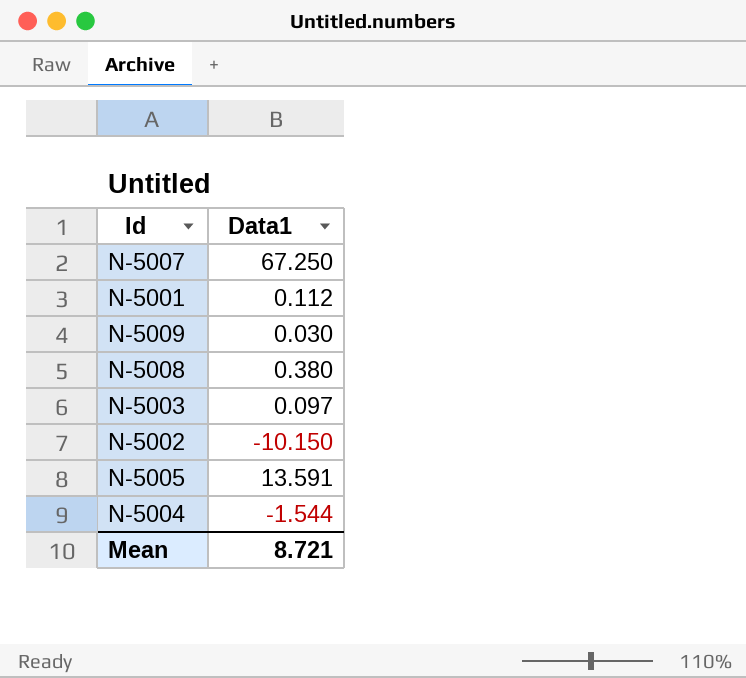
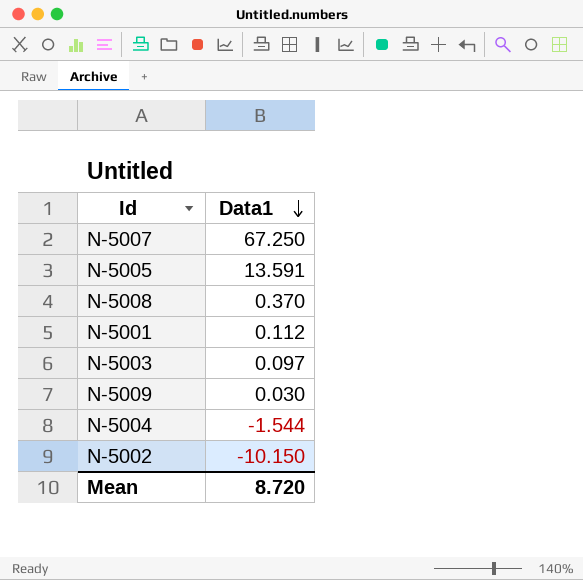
row order: none -> Data1 descending
N-5008 | Data1: 0.380 -> 0.370
Mean | Data1: 8.721 -> 8.720

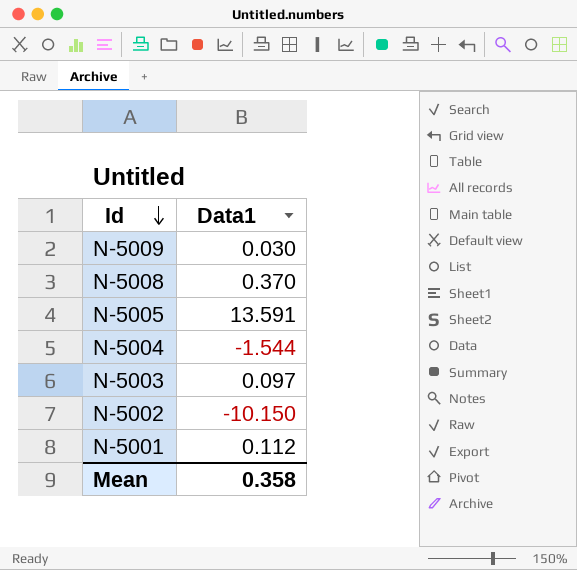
row order: Data1 descending -> Id descending
row N-5007: 67.250 -> none
Mean | Data1: 8.720 -> 0.358

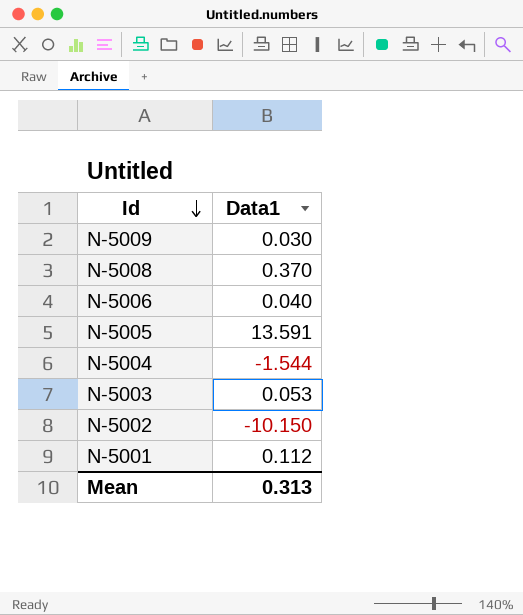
row N-5006: none -> 0.040
N-5003 | Data1: 0.097 -> 0.053
Mean | Data1: 0.358 -> 0.313

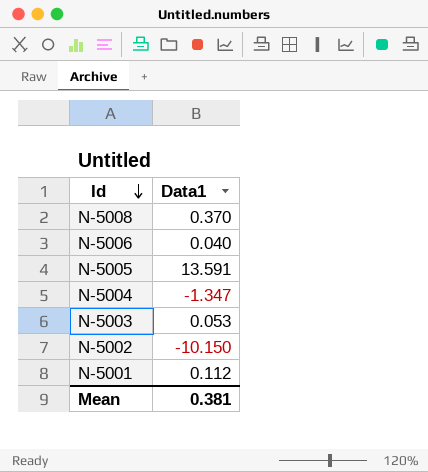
row N-5009: 0.030 -> none
N-5004 | Data1: -1.544 -> -1.347
Mean | Data1: 0.313 -> 0.381

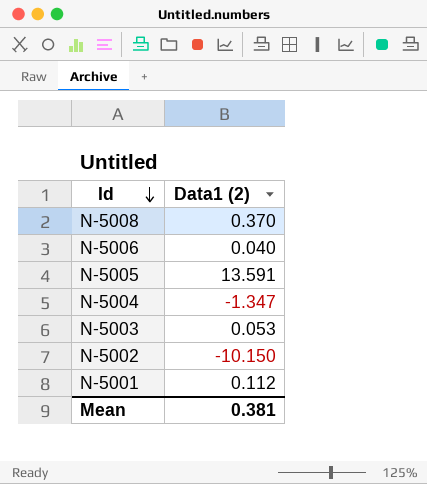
column name: Data1 -> Data1 (2)

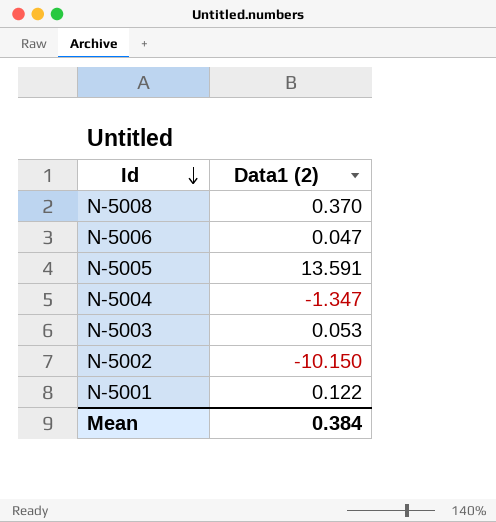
N-5006 | Data1 (2): 0.040 -> 0.047
N-5001 | Data1 (2): 0.112 -> 0.122
Mean | Data1 (2): 0.381 -> 0.384

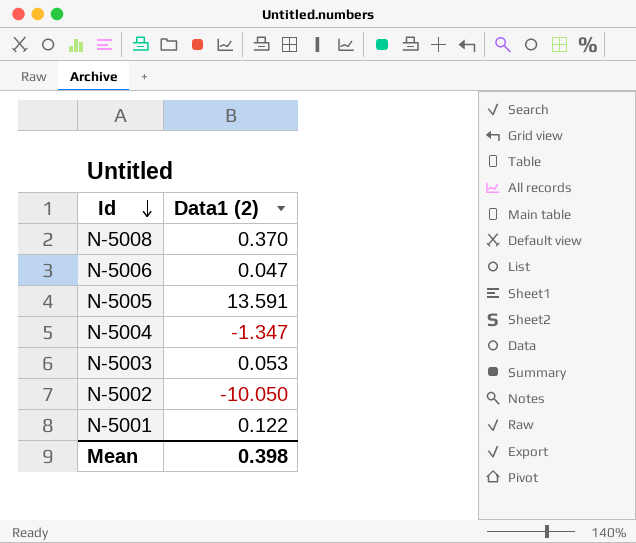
N-5002 | Data1 (2): -10.150 -> -10.050
Mean | Data1 (2): 0.384 -> 0.398

